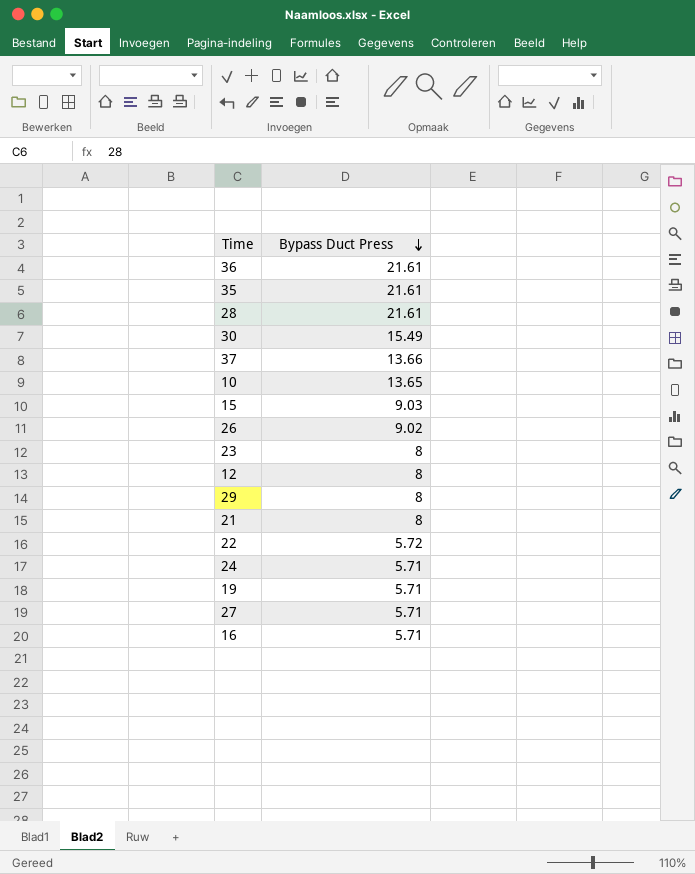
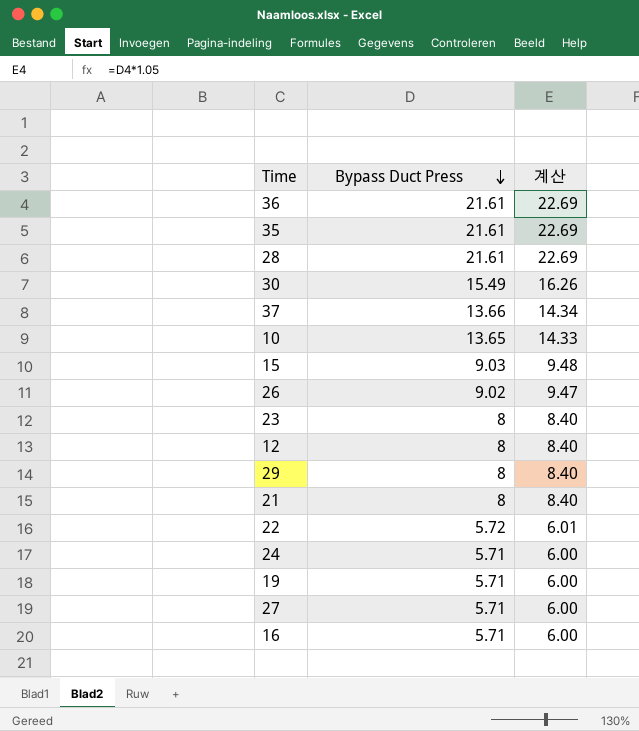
column 계산 | formula: none -> [Bypass Duct Press] * 1.05

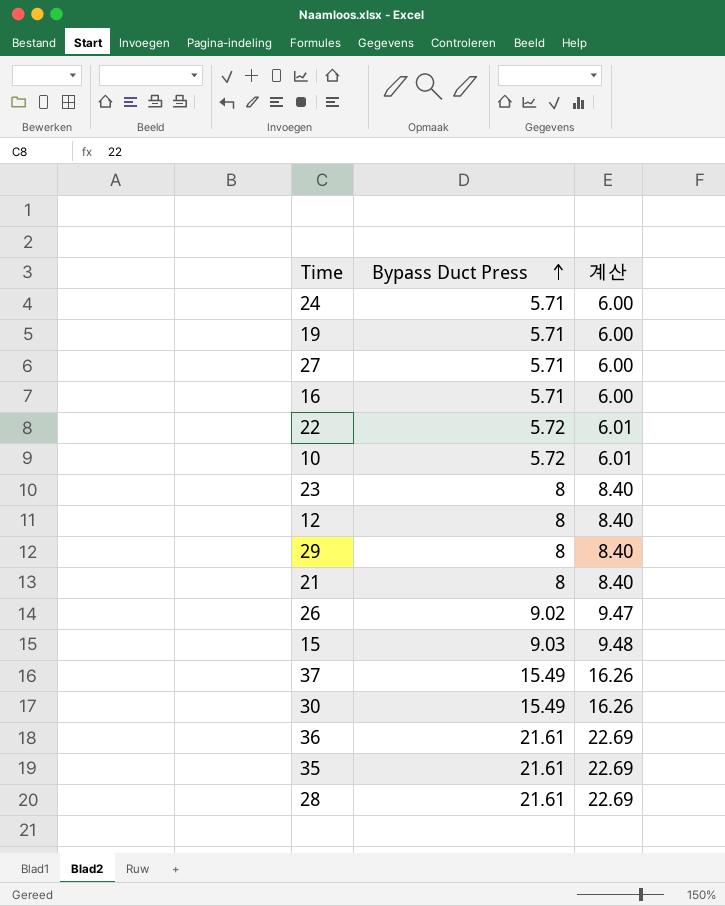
row order: Bypass Duct Press descending -> Bypass Duct Press ascending
10 | Bypass Duct Press: 13.65 -> 5.72
10 | 계산: 14.33 -> 6.01
37 | Bypass Duct Press: 13.66 -> 15.49
37 | 계산: 14.34 -> 16.26

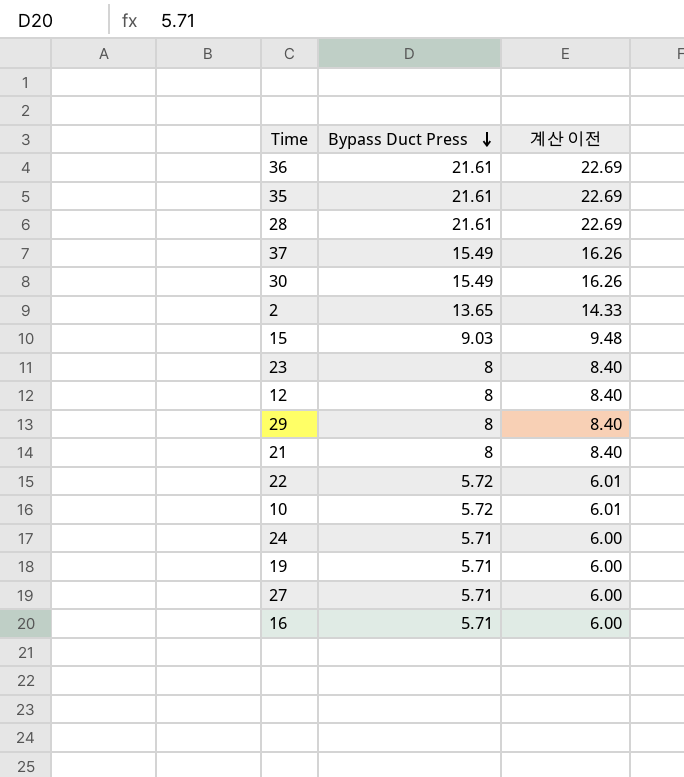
row order: Bypass Duct Press ascending -> Bypass Duct Press descending
column name: 계산 -> 계산 이전
row 26: 9.02 | 9.47 -> none
row 2: none -> 13.65 | 14.33

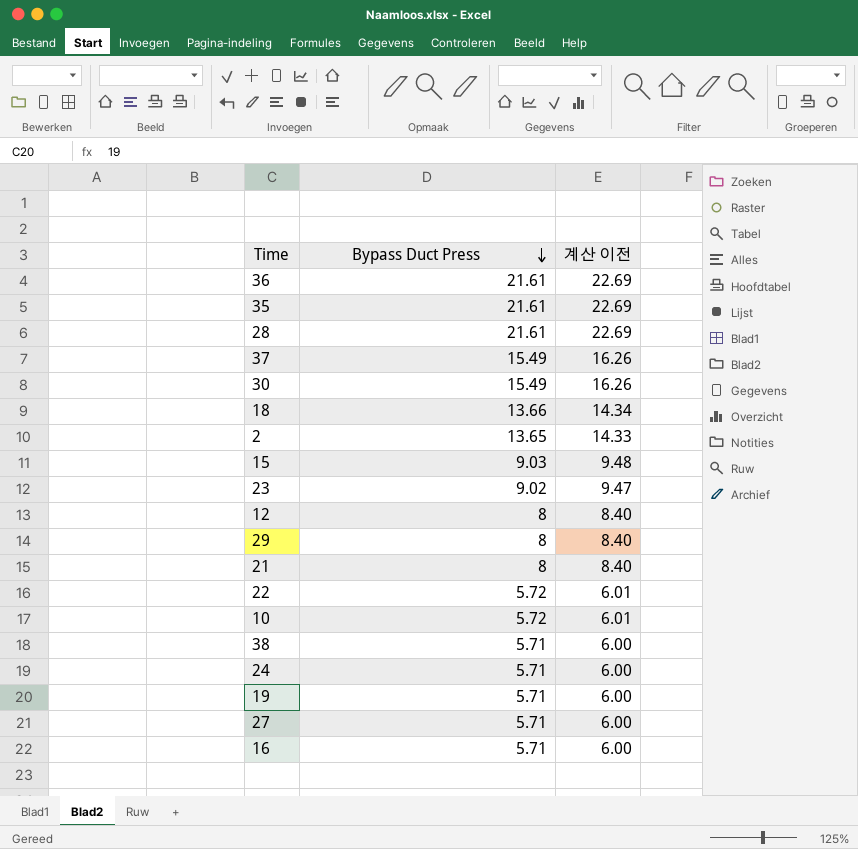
row 18: none -> 13.66 | 14.34
23 | Bypass Duct Press: 8 -> 9.02
23 | 계산 이전: 8.40 -> 9.47
row 38: none -> 5.71 | 6.00

